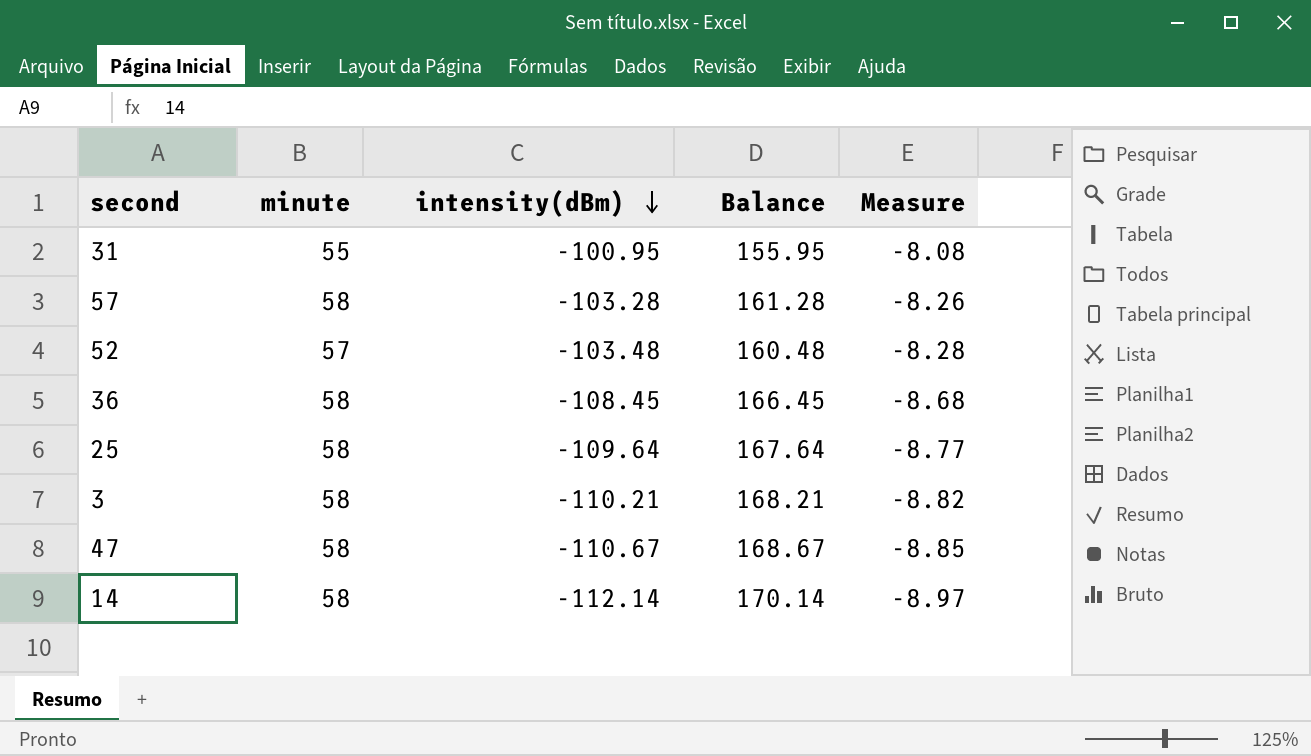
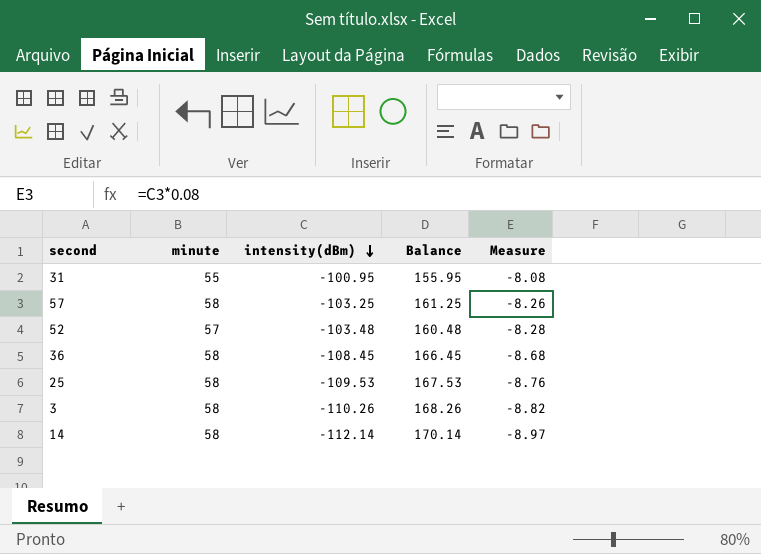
row 47: 58 | -110.67 | 168.67 | -8.85 -> none
57 | intensity(dBm): -103.28 -> -103.25
57 | Balance: 161.28 -> 161.25
25 | intensity(dBm): -109.64 -> -109.53
25 | Balance: 167.64 -> 167.53
25 | Measure: -8.77 -> -8.76
3 | intensity(dBm): -110.21 -> -110.26
3 | Balance: 168.21 -> 168.26

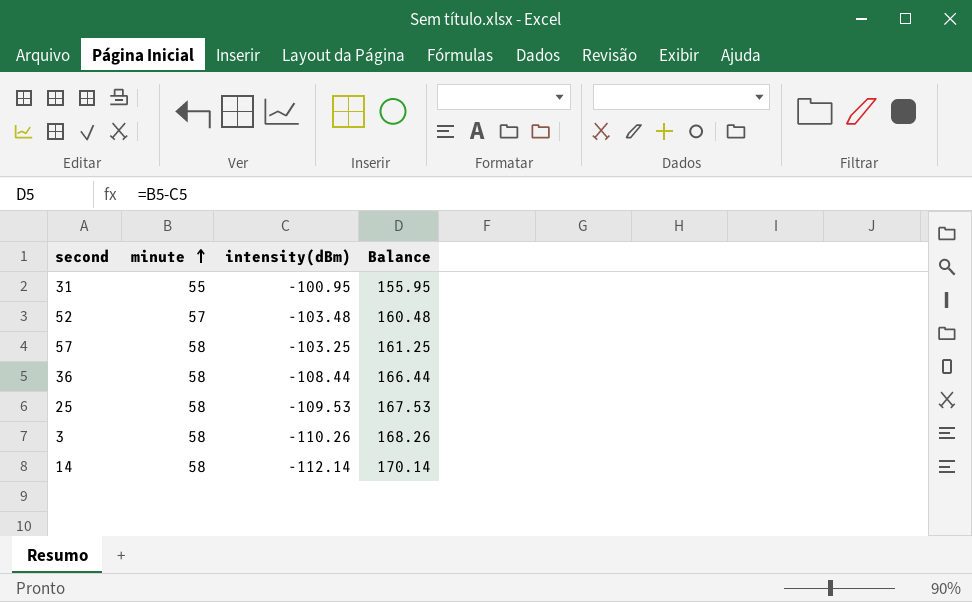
row order: intensity(dBm) descending -> minute ascending
column Measure | formula: [intensity(dBm)] * 0.08 -> none
36 | intensity(dBm): -108.45 -> -108.44
36 | Balance: 166.45 -> 166.44

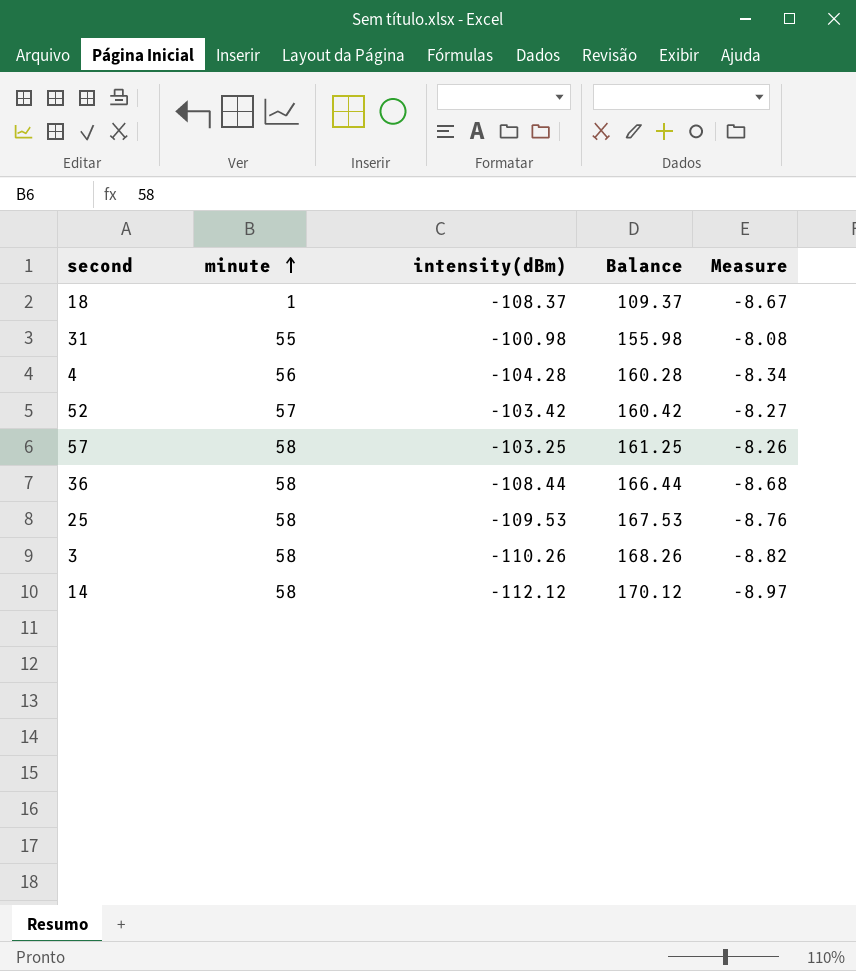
column Measure | formula: none -> [intensity(dBm)] * 0.08
row 18: none -> 1 | -108.37 | 109.37 | -8.67
31 | intensity(dBm): -100.95 -> -100.98
31 | Balance: 155.95 -> 155.98
row 4: none -> 56 | -104.28 | 160.28 | -8.34
52 | intensity(dBm): -103.48 -> -103.42
52 | Balance: 160.48 -> 160.42
14 | intensity(dBm): -112.14 -> -112.12
14 | Balance: 170.14 -> 170.12

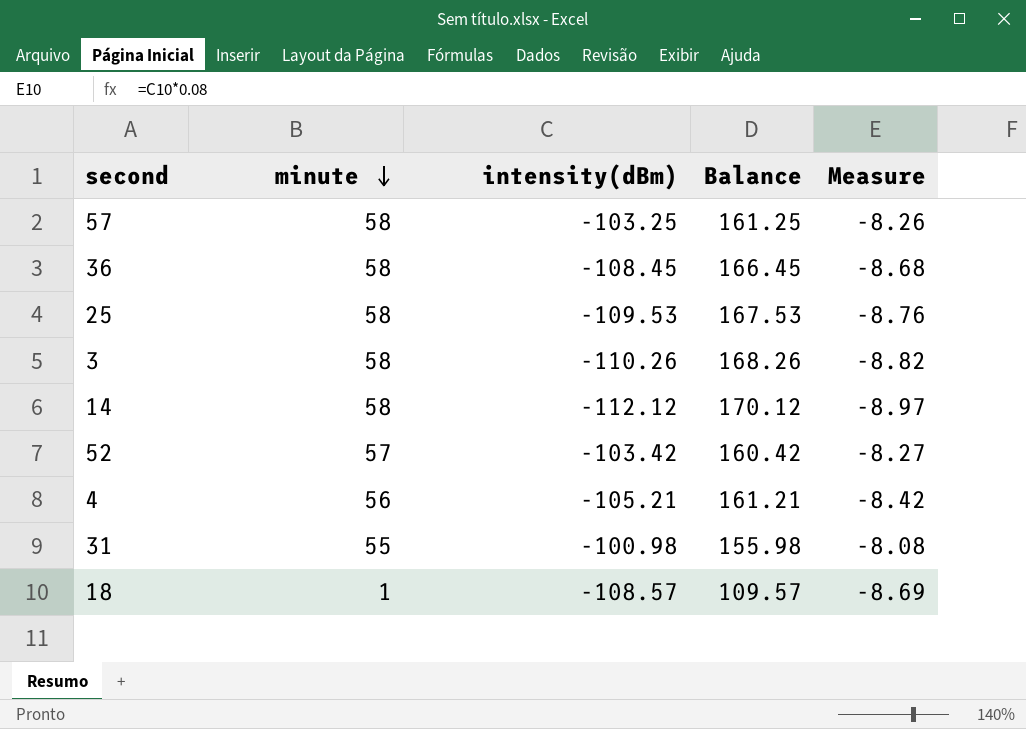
row order: minute ascending -> minute descending
36 | intensity(dBm): -108.44 -> -108.45
36 | Balance: 166.44 -> 166.45
4 | intensity(dBm): -104.28 -> -105.21
4 | Balance: 160.28 -> 161.21
4 | Measure: -8.34 -> -8.42
18 | intensity(dBm): -108.37 -> -108.57
18 | Balance: 109.37 -> 109.57
18 | Measure: -8.67 -> -8.69

